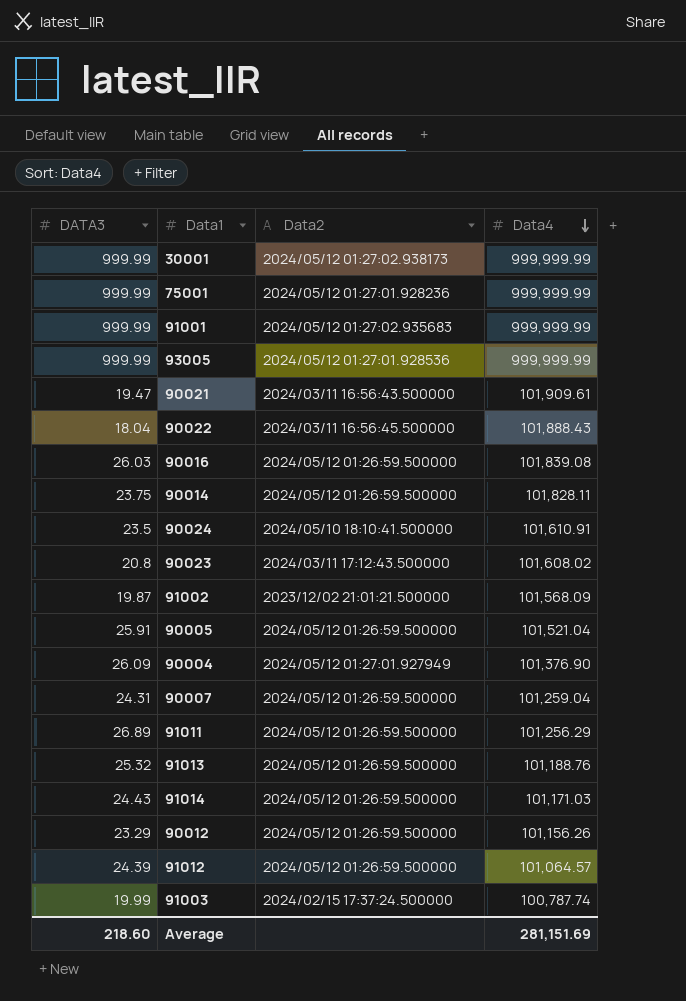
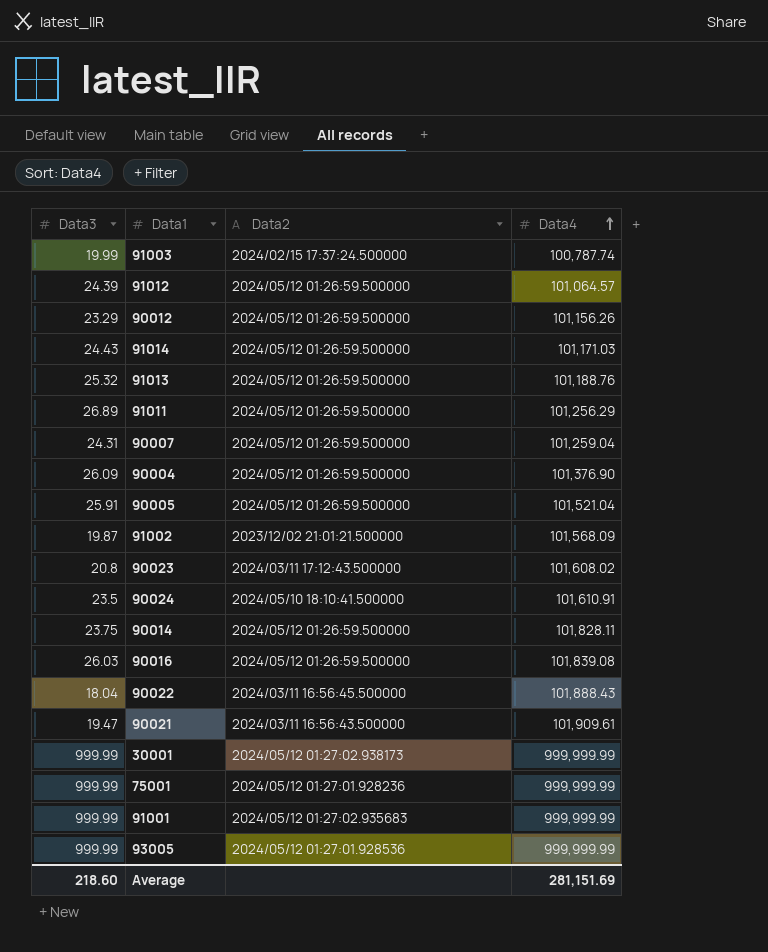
row order: Data4 descending -> Data4 ascending
column name: DATA3 -> Data3
90004 | Data2: 2024/05/12 01:27:01.927949 -> 2024/05/12 01:26:59.500000

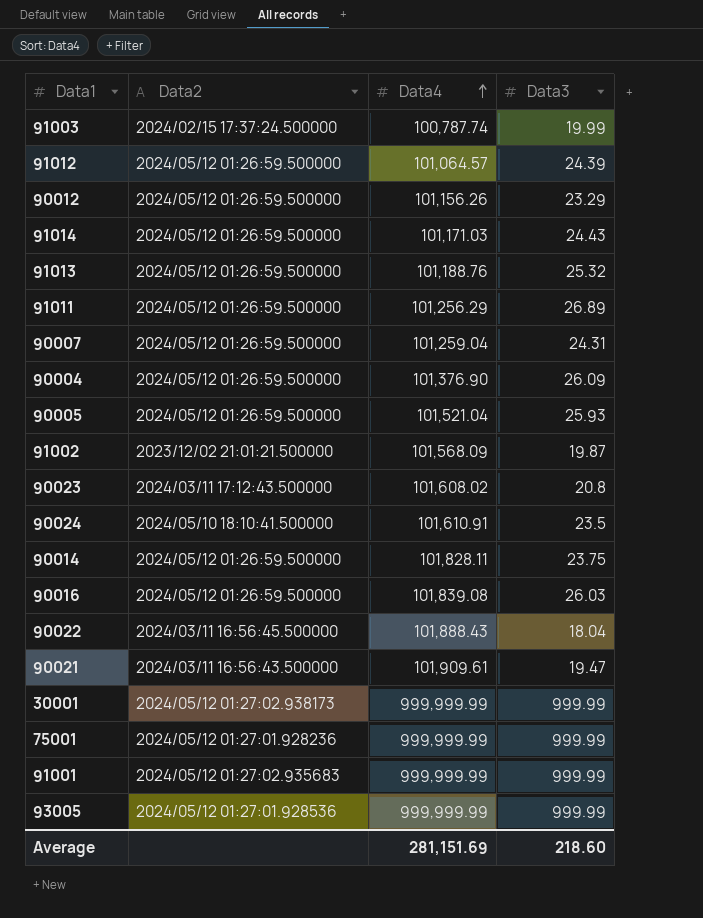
column Data3 | position: 1 -> 4
90005 | Data3: 25.91 -> 25.93

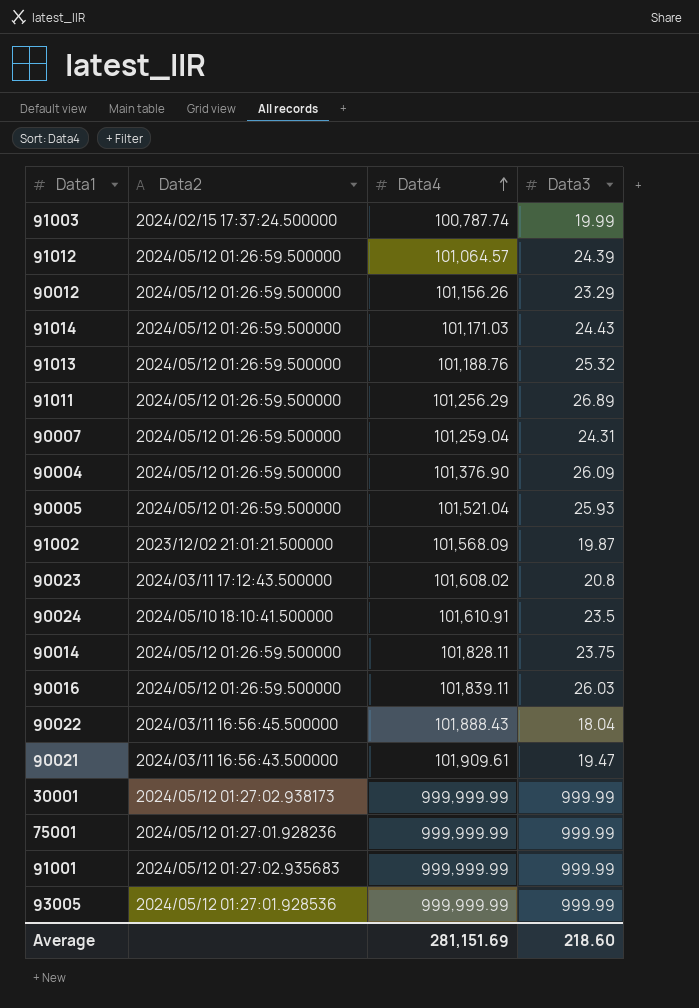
90016 | Data4: 101,839.08 -> 101,839.11

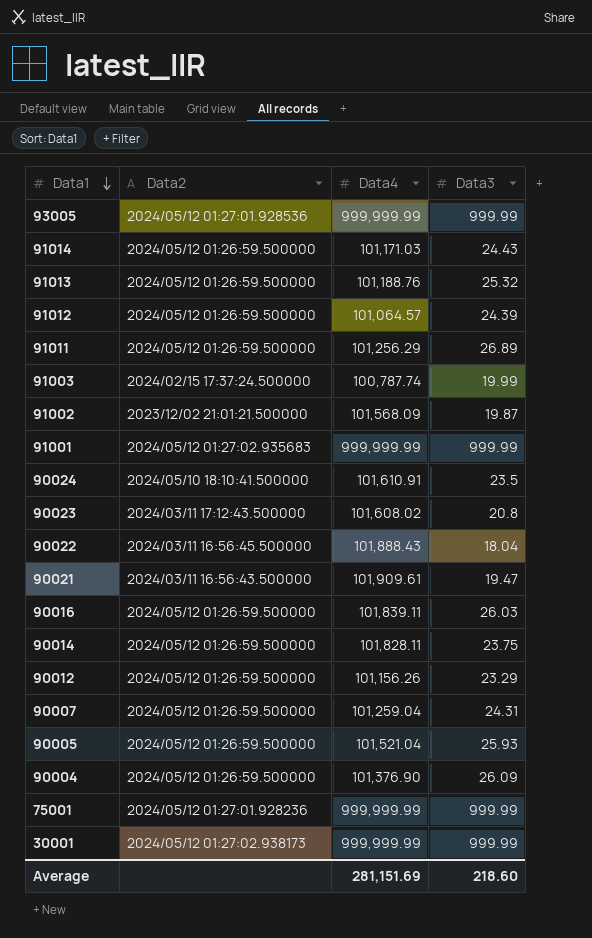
row order: Data4 ascending -> Data1 descending

